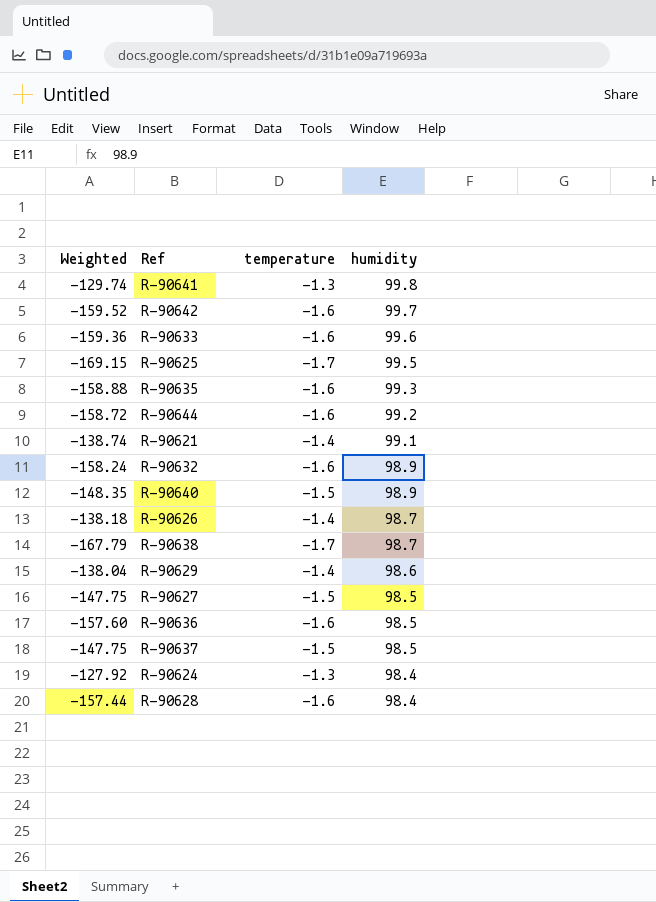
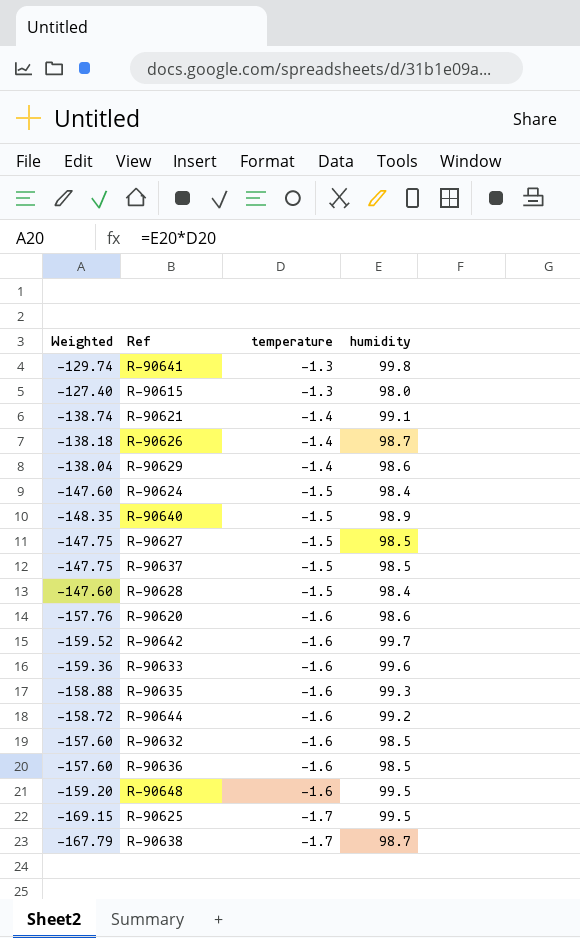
row order: humidity descending -> temperature descending
row R-90615: none -> -127.40 | -1.3 | 98.0
R-90624 | Weighted: -127.92 -> -147.60
R-90624 | temperature: -1.3 -> -1.5
R-90628 | Weighted: -157.44 -> -147.60
R-90628 | temperature: -1.6 -> -1.5
row R-90620: none -> -157.76 | -1.6 | 98.6
R-90632 | Weighted: -158.24 -> -157.60
R-90632 | humidity: 98.9 -> 98.5
row R-90648: none -> -159.20 | -1.6 | 99.5

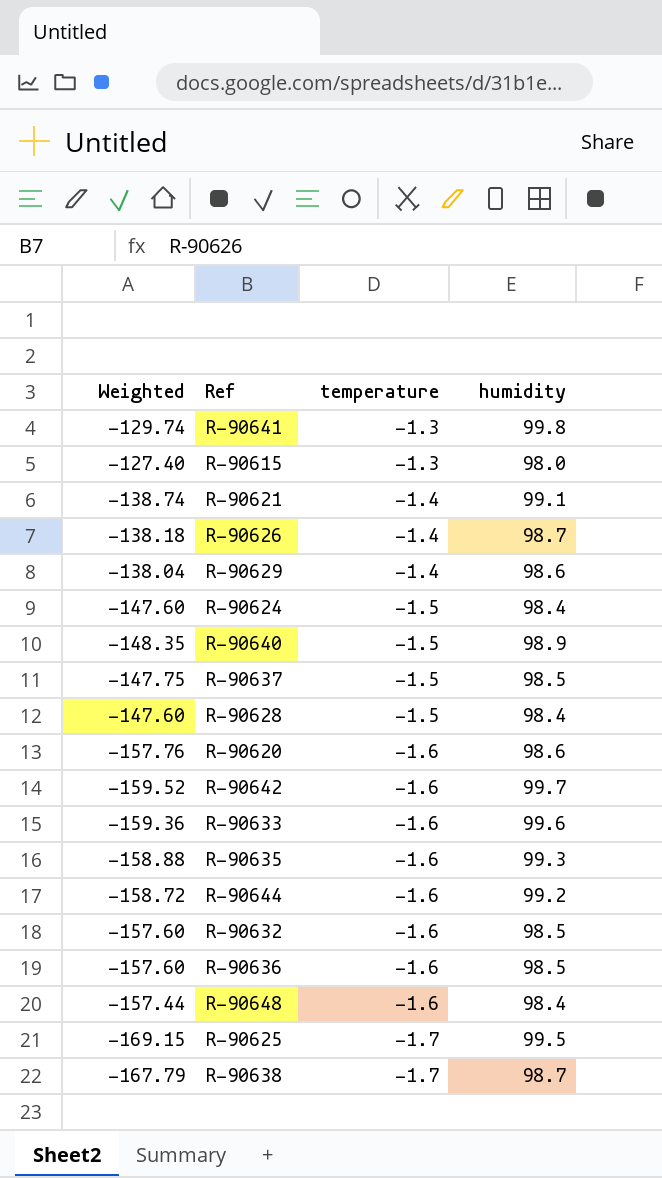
row R-90627: -147.75 | -1.5 | 98.5 -> none
R-90648 | Weighted: -159.20 -> -157.44
R-90648 | humidity: 99.5 -> 98.4

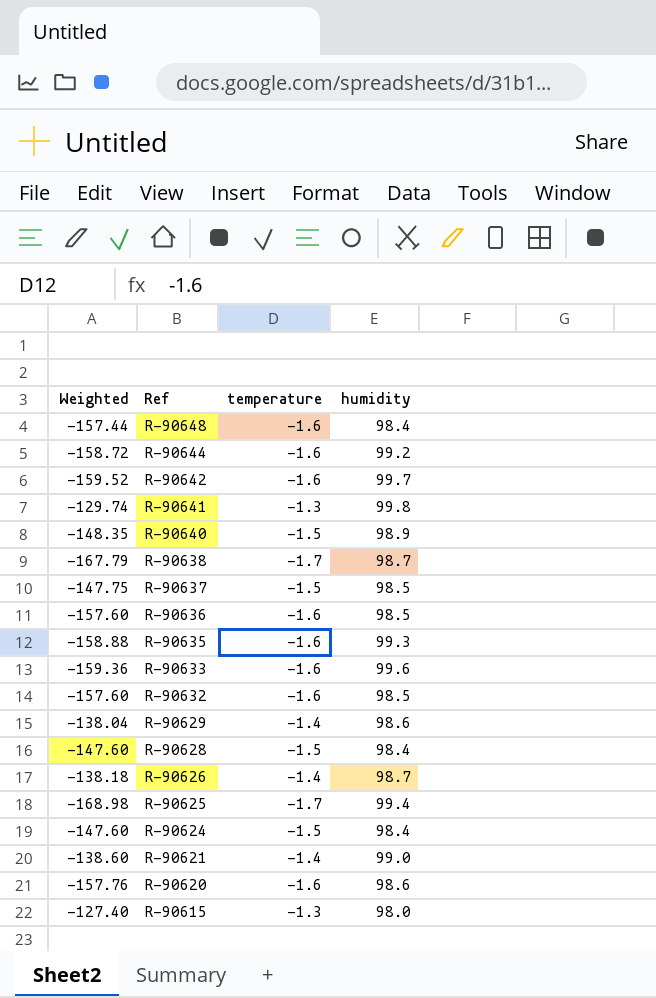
row order: temperature descending -> Ref descending
R-90625 | Weighted: -169.15 -> -168.98
R-90625 | humidity: 99.5 -> 99.4
R-90621 | Weighted: -138.74 -> -138.60
R-90621 | humidity: 99.1 -> 99.0

